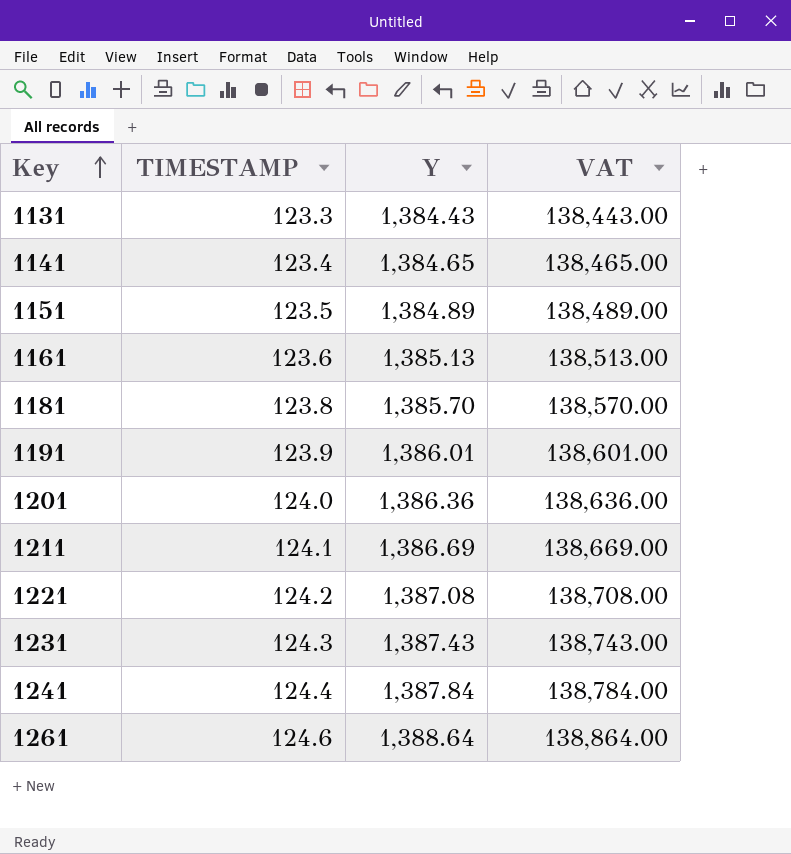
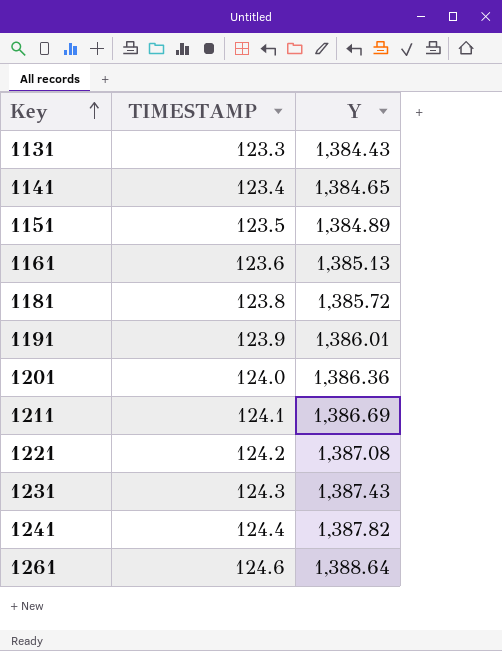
column VAT | formula: [Y] * 100 -> none
1181 | Y: 1,385.70 -> 1,385.72
1241 | Y: 1,387.84 -> 1,387.82

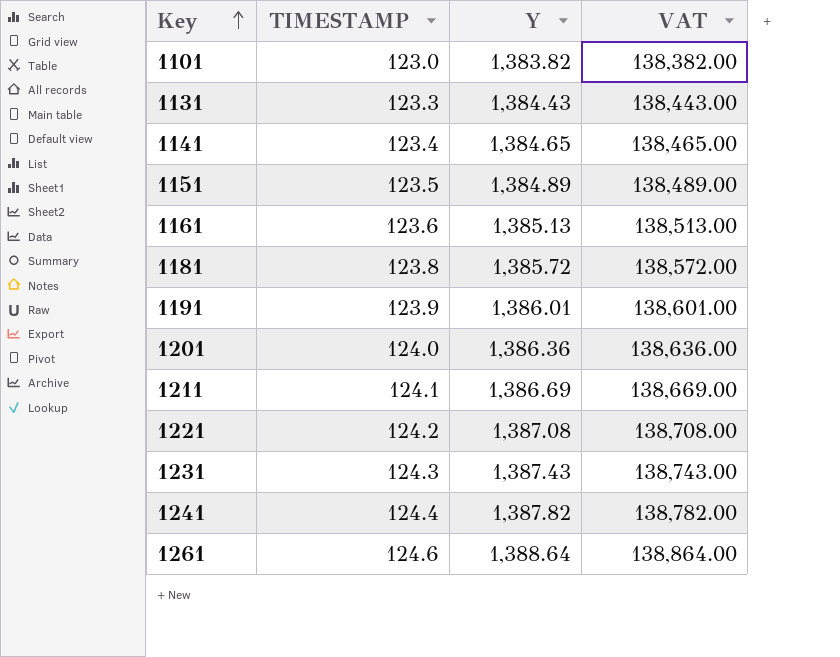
column VAT | formula: none -> [Y] * 100
row 1101: none -> 123.0 | 1,383.82 | 138,382.00

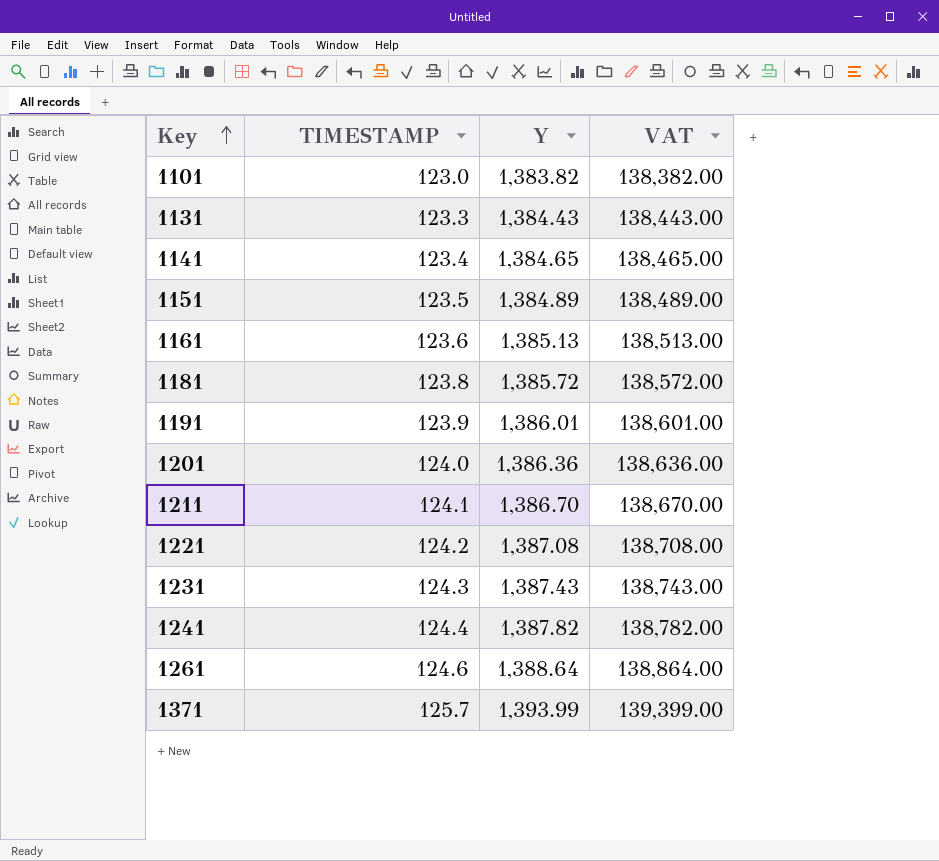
1211 | Y: 1,386.69 -> 1,386.70
1211 | VAT: 138,669.00 -> 138,670.00
row 1371: none -> 125.7 | 1,393.99 | 139,399.00

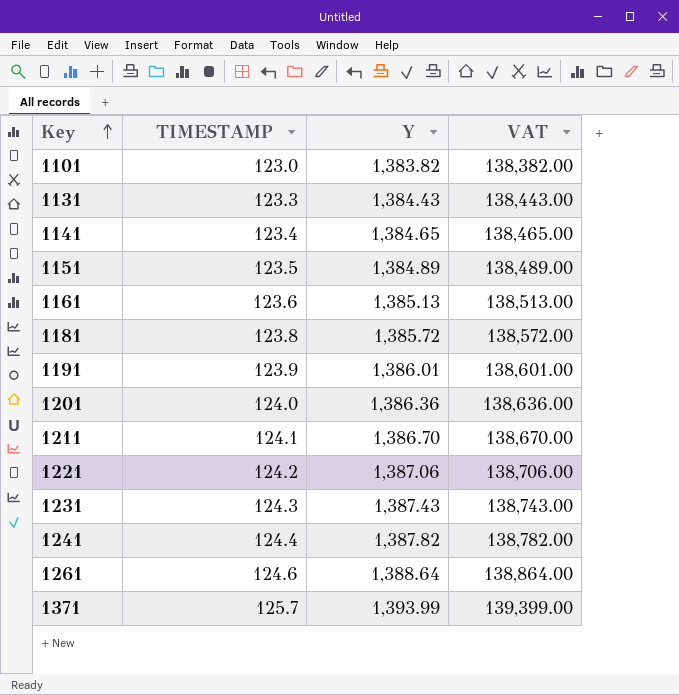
1221 | Y: 1,387.08 -> 1,387.06
1221 | VAT: 138,708.00 -> 138,706.00

